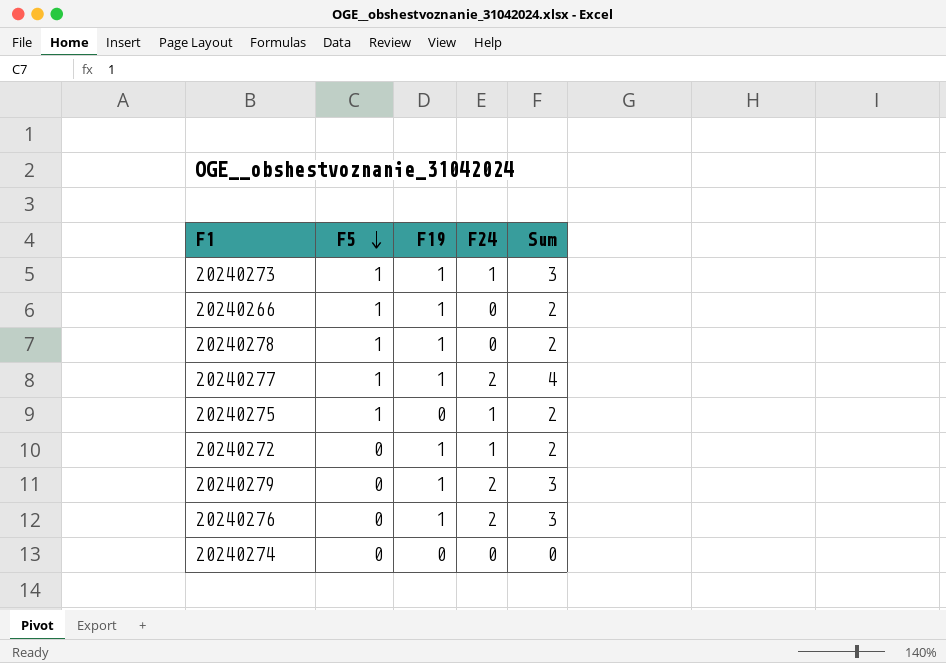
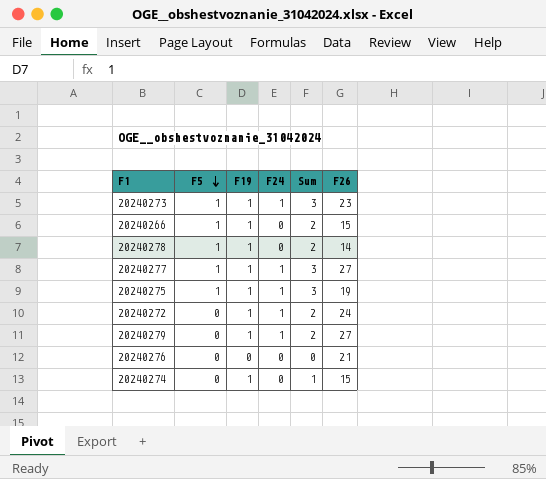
column F26 | position: none -> 6
20240277 | F24: 2 -> 1
20240277 | Sum: 4 -> 3
20240275 | F19: 0 -> 1
20240275 | Sum: 2 -> 3
20240279 | F24: 2 -> 1
20240279 | Sum: 3 -> 2
20240276 | F19: 1 -> 0
20240276 | F24: 2 -> 0
20240276 | Sum: 3 -> 0
20240274 | F19: 0 -> 1
20240274 | Sum: 0 -> 1

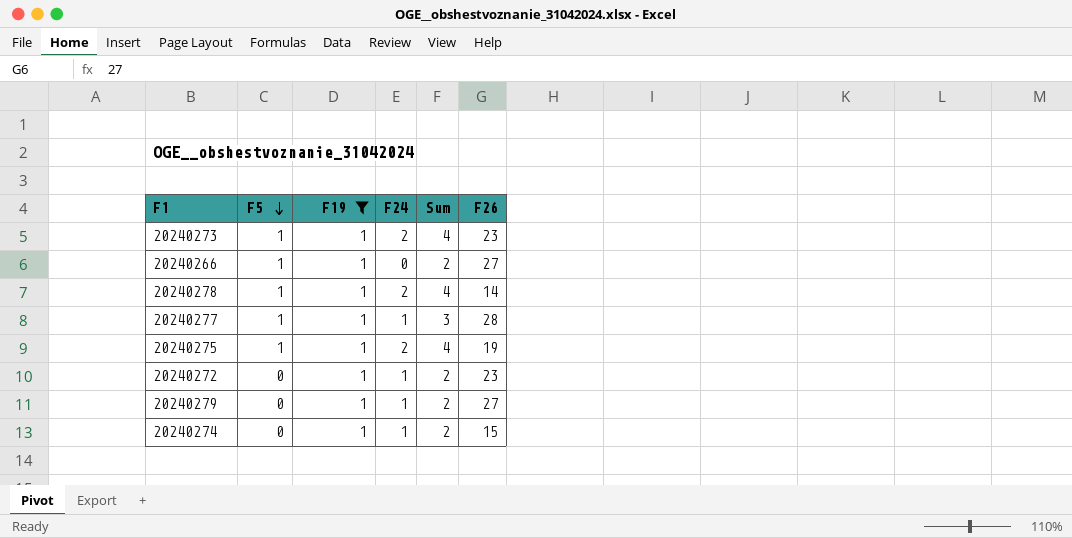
filter: none -> F19 = 1
20240273 | F24: 1 -> 2
20240273 | Sum: 3 -> 4
20240266 | F26: 15 -> 27
20240278 | F24: 0 -> 2
20240278 | Sum: 2 -> 4
20240277 | F26: 27 -> 28
20240275 | F24: 1 -> 2
20240275 | Sum: 3 -> 4
20240272 | F26: 24 -> 23
20240274 | F24: 0 -> 1
20240274 | Sum: 1 -> 2

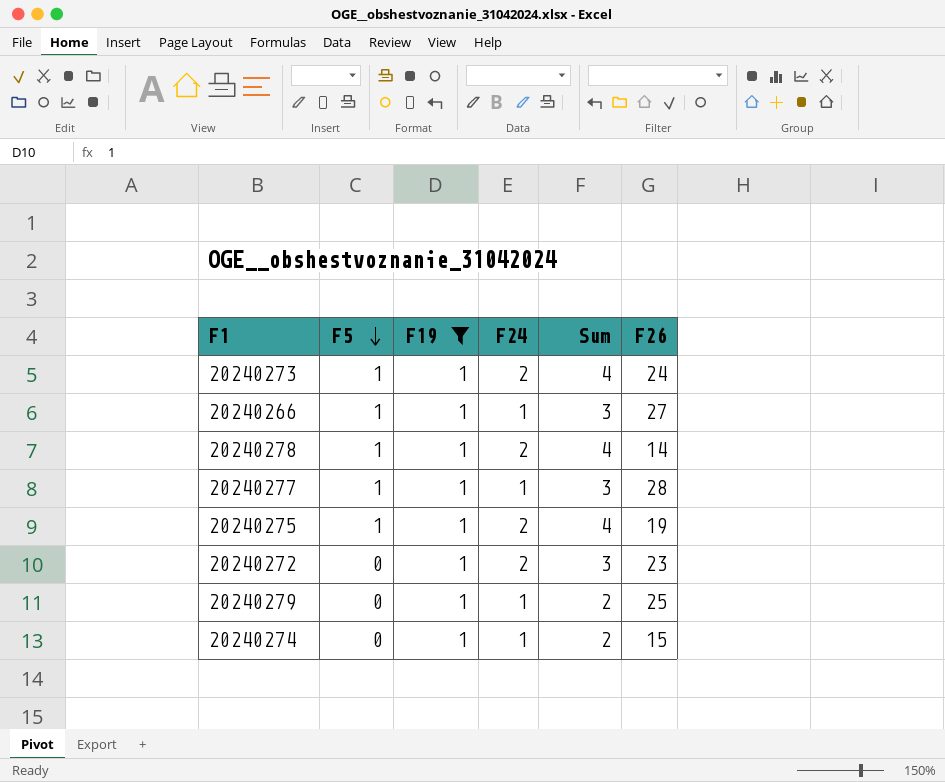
20240273 | F26: 23 -> 24
20240266 | F24: 0 -> 1
20240266 | Sum: 2 -> 3
20240272 | F24: 1 -> 2
20240272 | Sum: 2 -> 3
20240279 | F26: 27 -> 25

